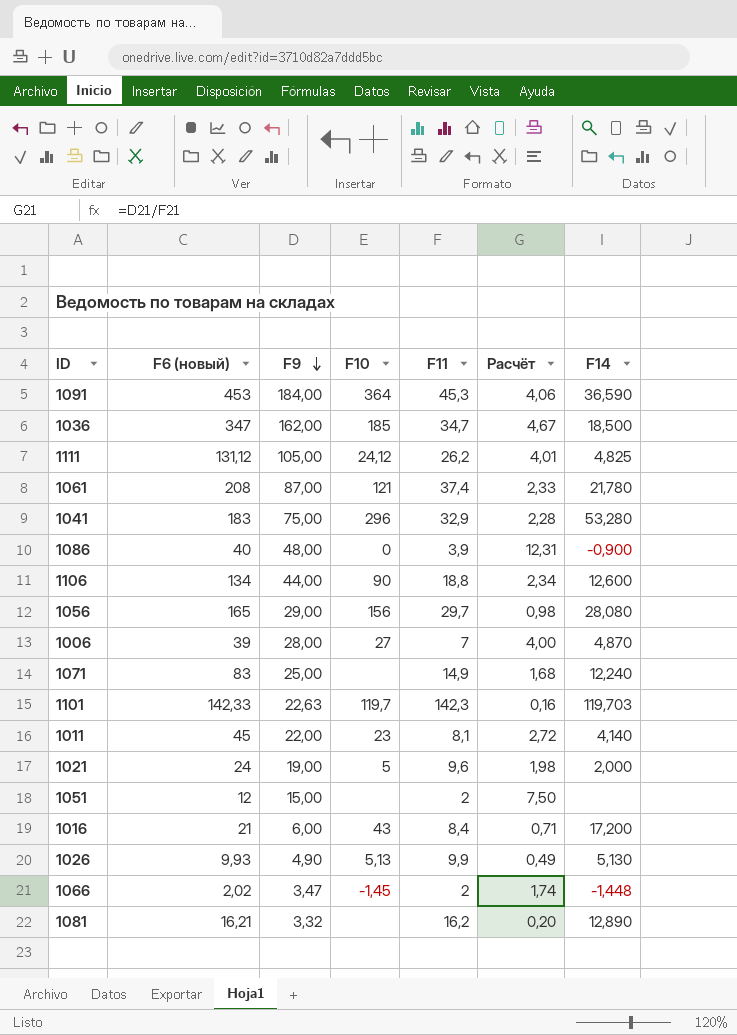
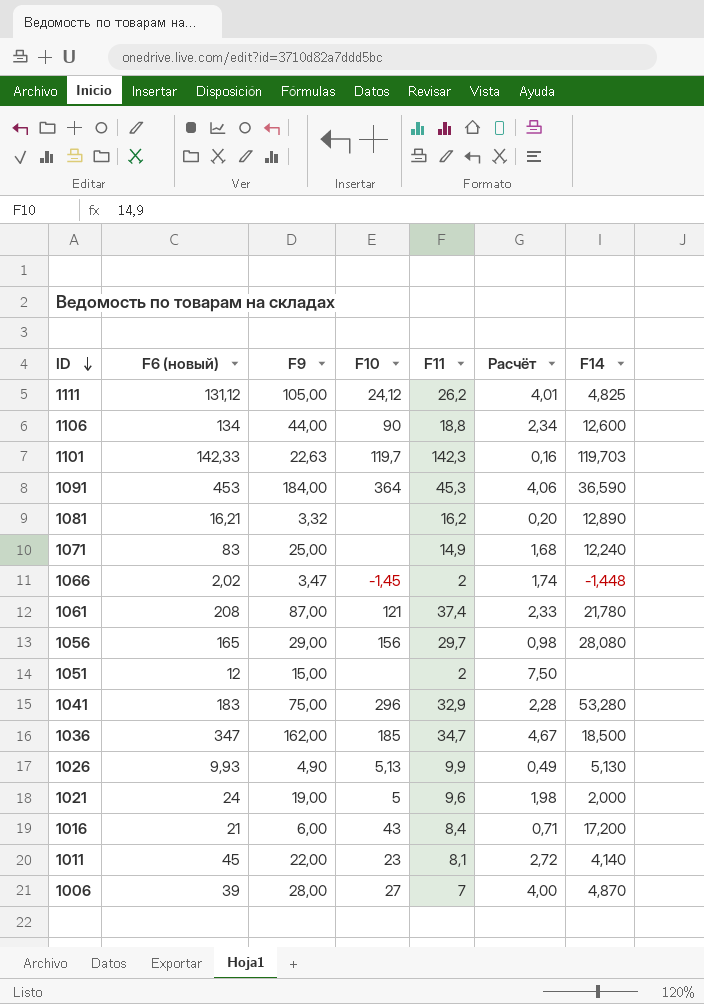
row order: F9 descending -> ID descending
row 1086: 40 | 48,00 | 0 | 3,9 | 12,31 | -0,900 -> none

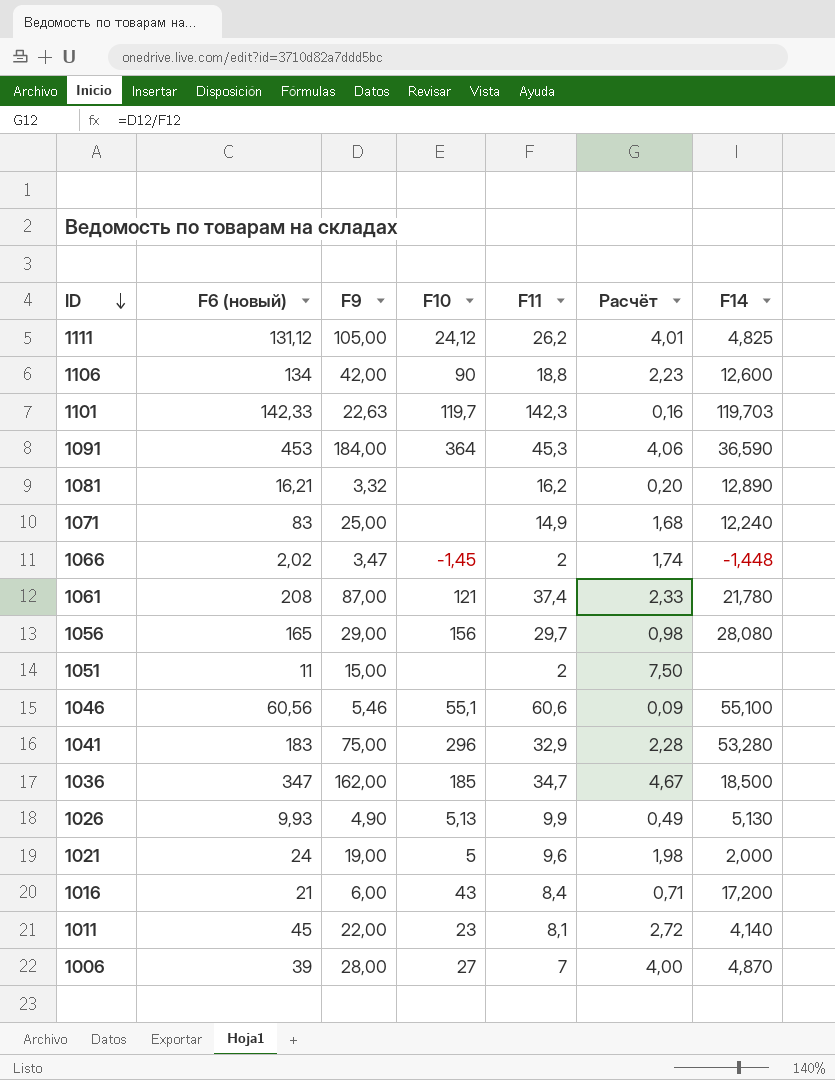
1106 | F9: 44,00 -> 42,00
1106 | Расчёт: 2,34 -> 2,23
1051 | F6 (новый): 12 -> 11
row 1046: none -> 60,56 | 5,46 | 55,1 | 60,6 | 0,09 | 55,100

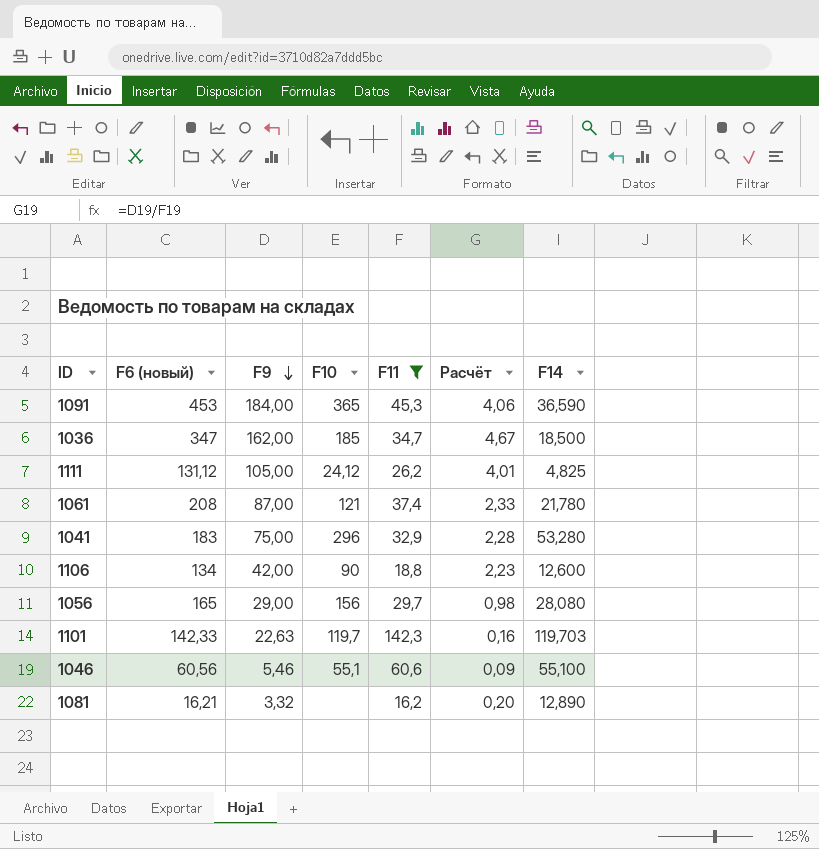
filter: none -> F11 >= 16,2
row order: ID descending -> F9 descending
1091 | F10: 364 -> 365

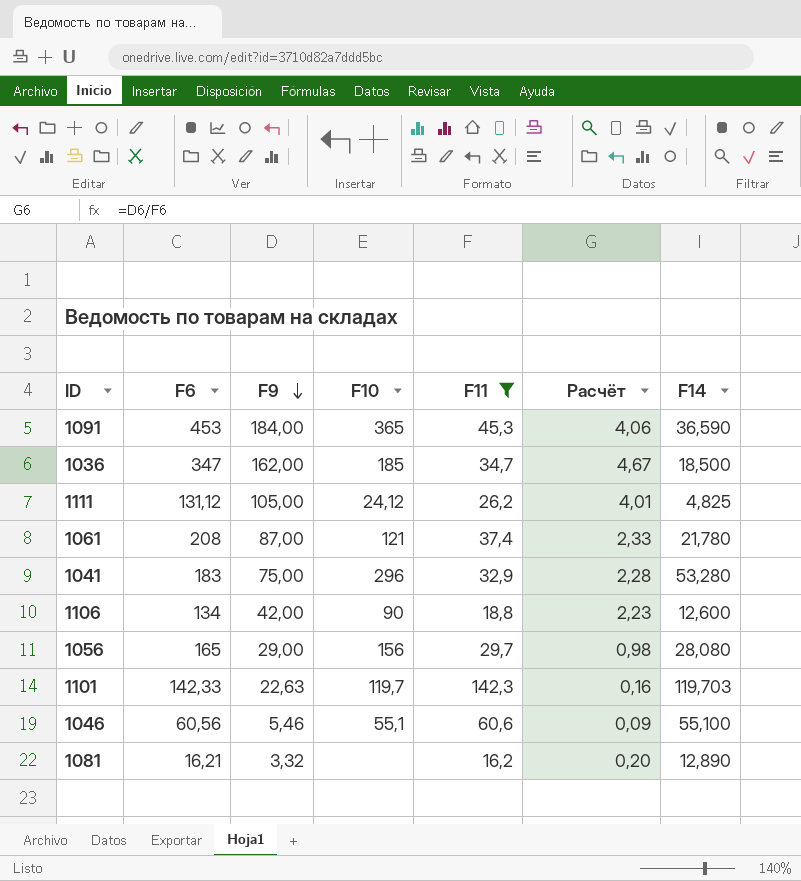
column name: F6 (новый) -> F6

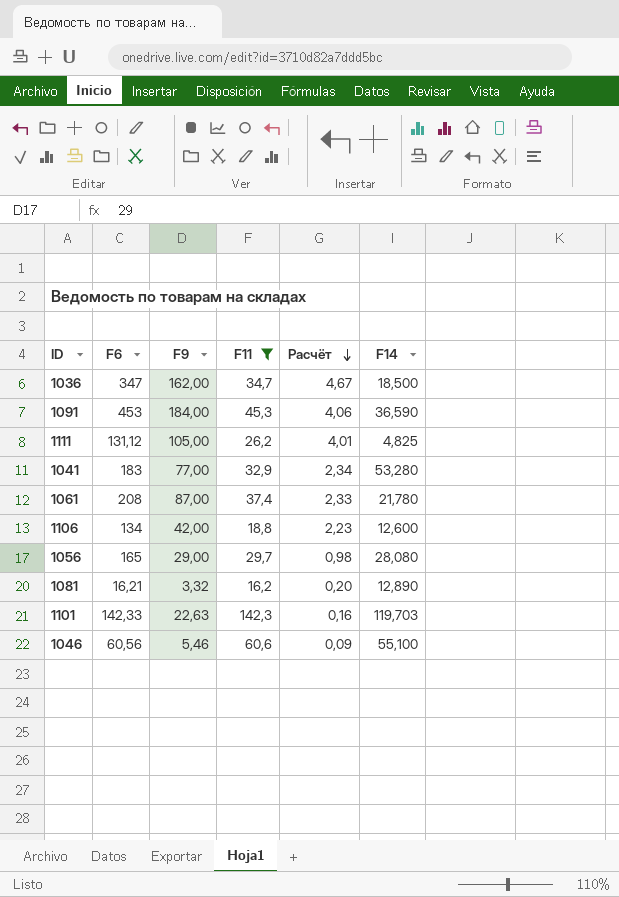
row order: F9 descending -> Расчёт descending
column F10 | position: 4 -> none
1041 | F9: 75,00 -> 77,00
1041 | Расчёт: 2,28 -> 2,34

